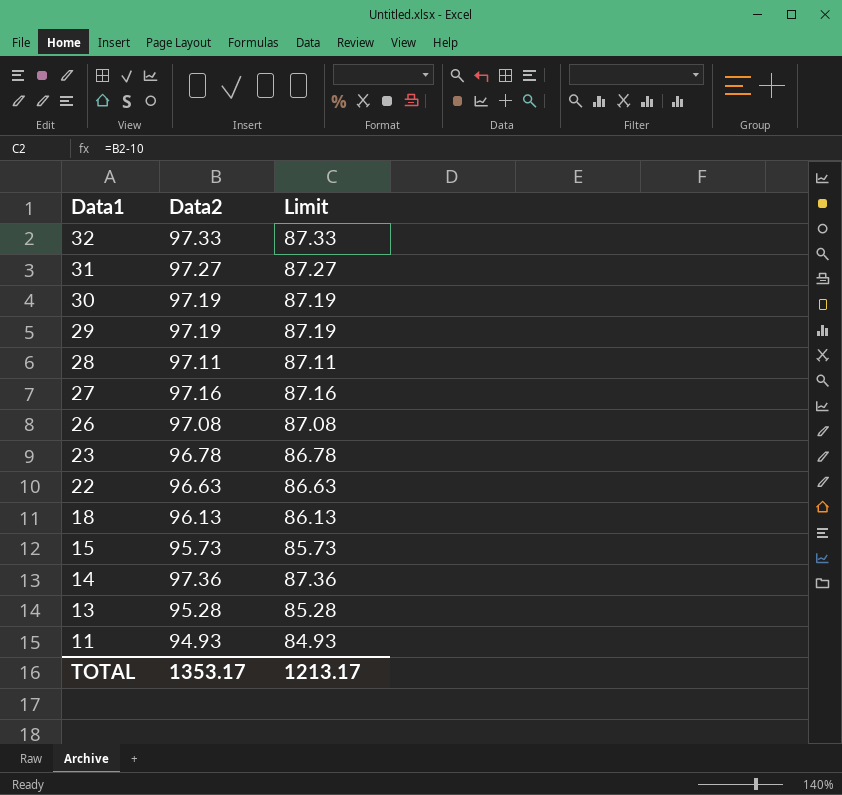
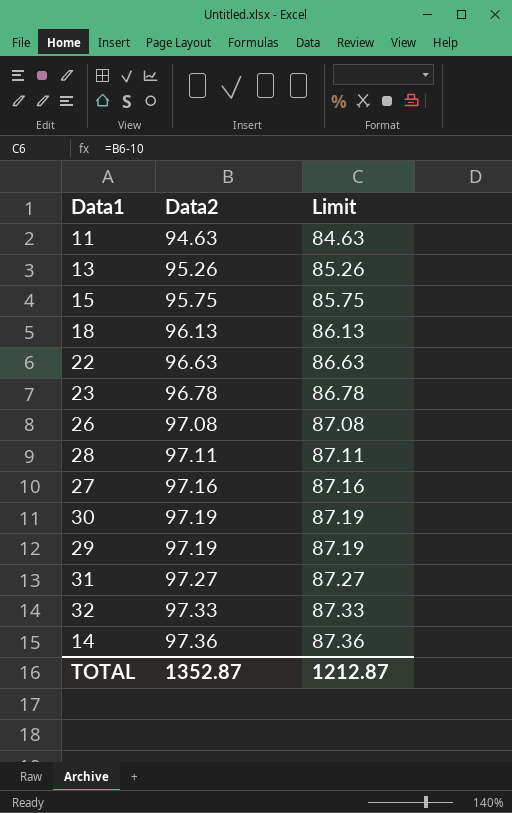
row order: Data1 descending -> Data2 ascending
11 | Data2: 94.93 -> 94.63
11 | Limit: 84.93 -> 84.63
13 | Data2: 95.28 -> 95.26
13 | Limit: 85.28 -> 85.26
15 | Data2: 95.73 -> 95.75
15 | Limit: 85.73 -> 85.75
TOTAL | Data2: 1353.17 -> 1352.87
TOTAL | Limit: 1213.17 -> 1212.87

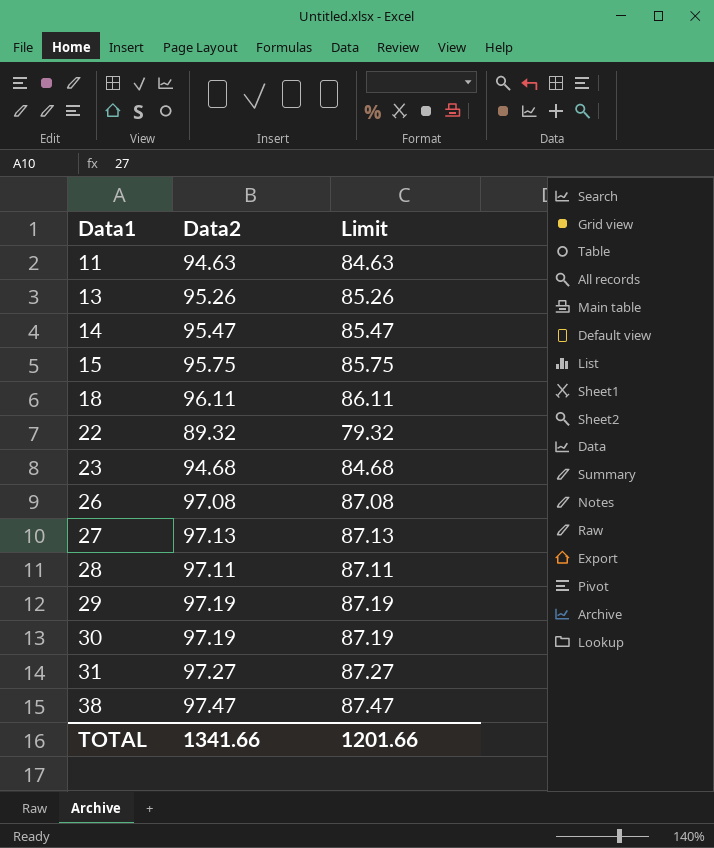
row order: Data2 ascending -> Data1 ascending
row 32: 97.33 | 87.33 -> none
14 | Data2: 97.36 -> 95.47
14 | Limit: 87.36 -> 85.47
18 | Data2: 96.13 -> 96.11
18 | Limit: 86.13 -> 86.11
22 | Data2: 96.63 -> 89.32
22 | Limit: 86.63 -> 79.32
23 | Data2: 96.78 -> 94.68
23 | Limit: 86.78 -> 84.68
27 | Data2: 97.16 -> 97.13
27 | Limit: 87.16 -> 87.13
row 38: none -> 97.47 | 87.47
TOTAL | Data2: 1352.87 -> 1341.66
TOTAL | Limit: 1212.87 -> 1201.66

